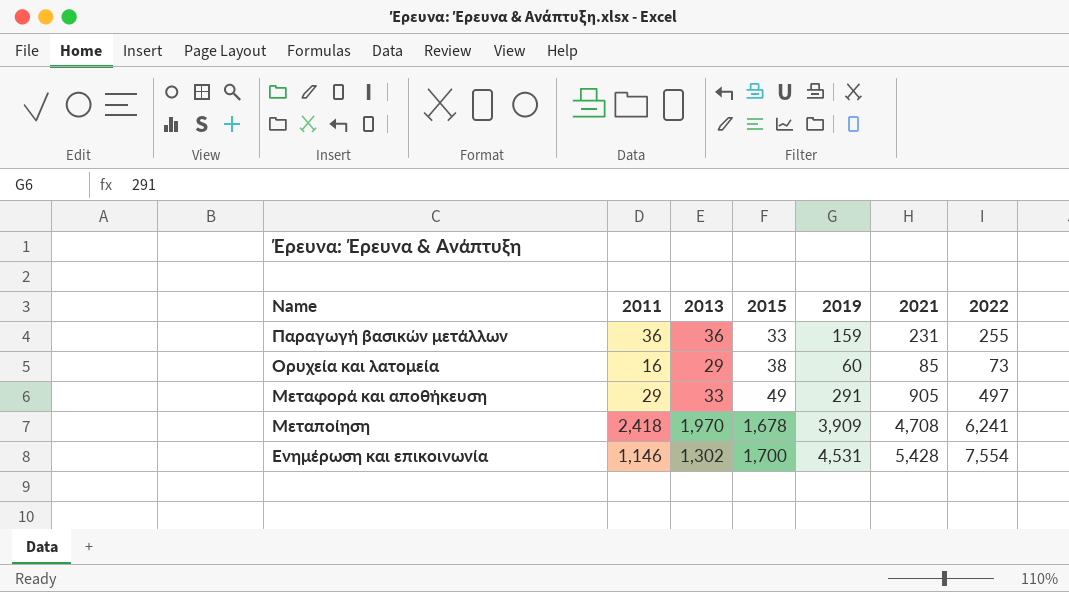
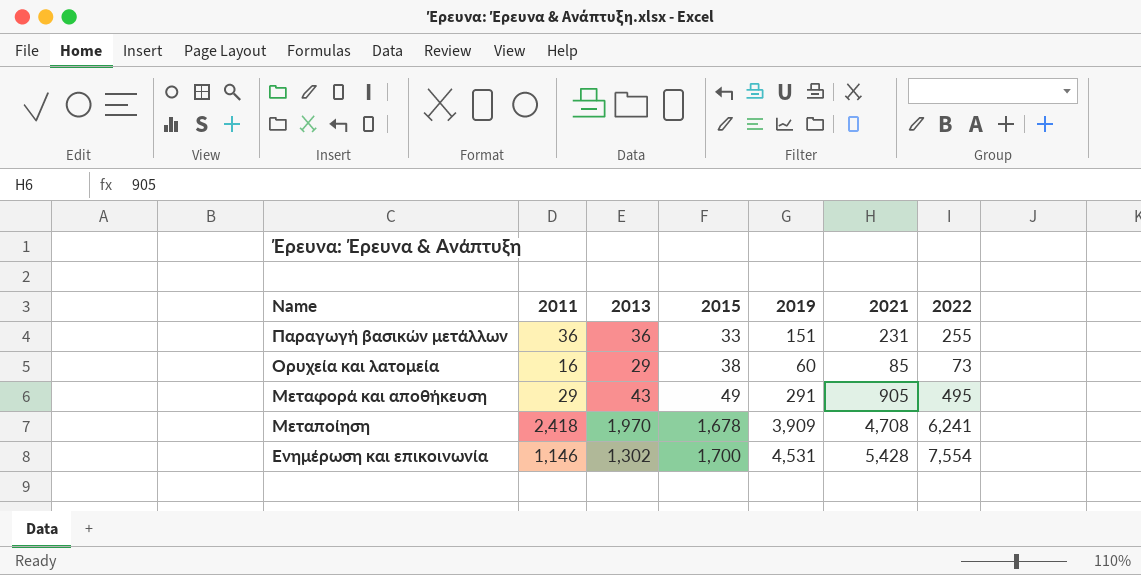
Παραγωγή βασικών μετάλλων | 2019: 159 -> 151
Μεταφορά και αποθήκευση | 2013: 33 -> 43
Μεταφορά και αποθήκευση | 2022: 497 -> 495

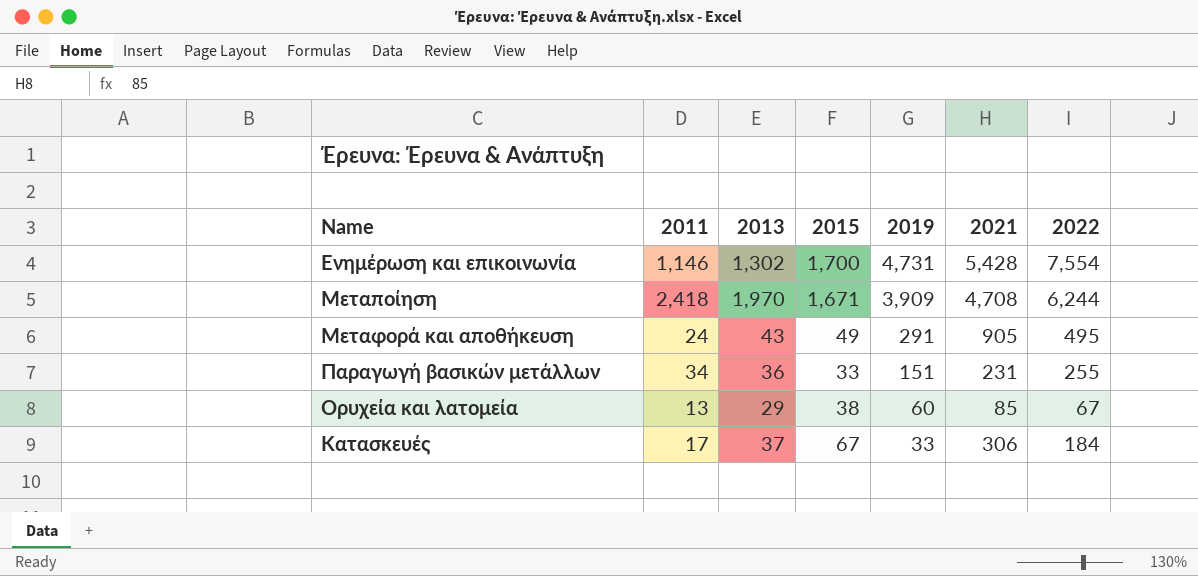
row order: Name descending -> 2019 descending
Ενημέρωση και επικοινωνία | 2019: 4,531 -> 4,731
Μεταποίηση | 2015: 1,678 -> 1,671
Μεταποίηση | 2022: 6,241 -> 6,244
Μεταφορά και αποθήκευση | 2011: 29 -> 24
Παραγωγή βασικών μετάλλων | 2011: 36 -> 34
Ορυχεία και λατομεία | 2011: 16 -> 13
Ορυχεία και λατομεία | 2022: 73 -> 67
row Κατασκευές: none -> 17 | 37 | 67 | 33 | 306 | 184

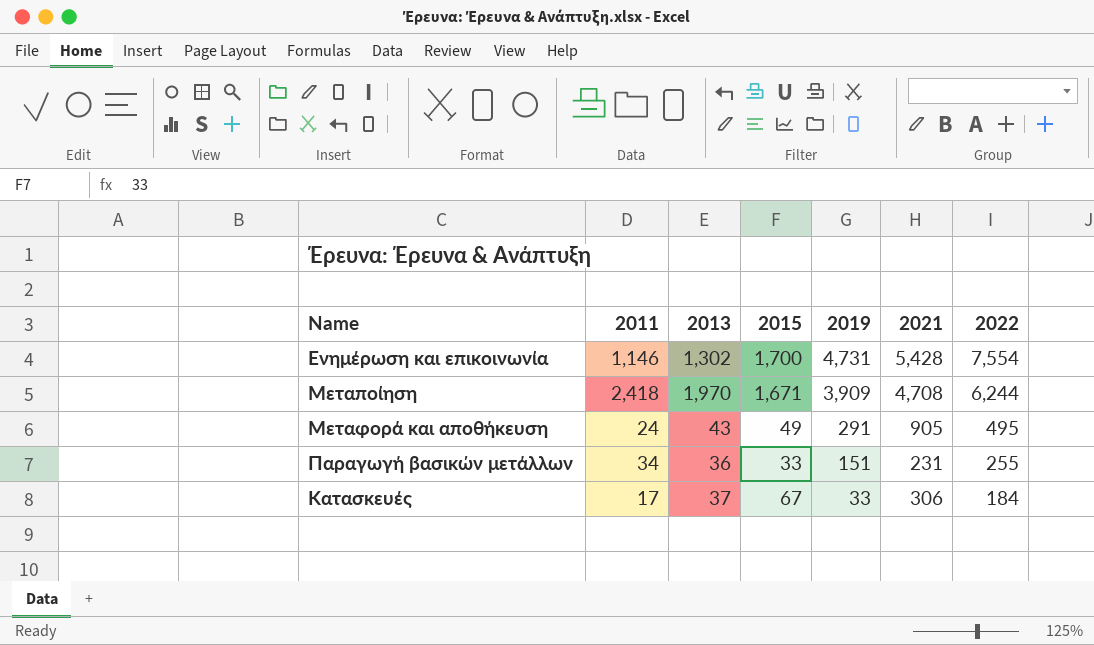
row Ορυχεία και λατομεία: 13 | 29 | 38 | 60 | 85 | 67 -> none

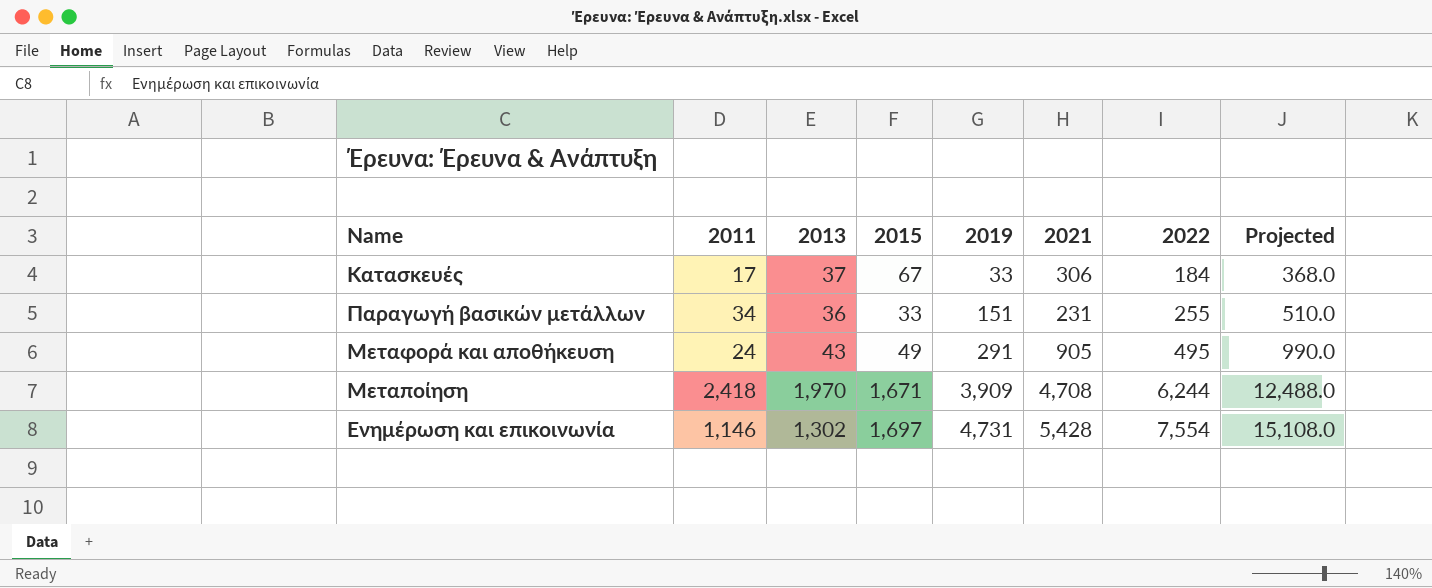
row order: 2019 descending -> 2019 ascending
column Projected | formula: none -> [2022] * 2
Ενημέρωση και επικοινωνία | 2015: 1,700 -> 1,697

